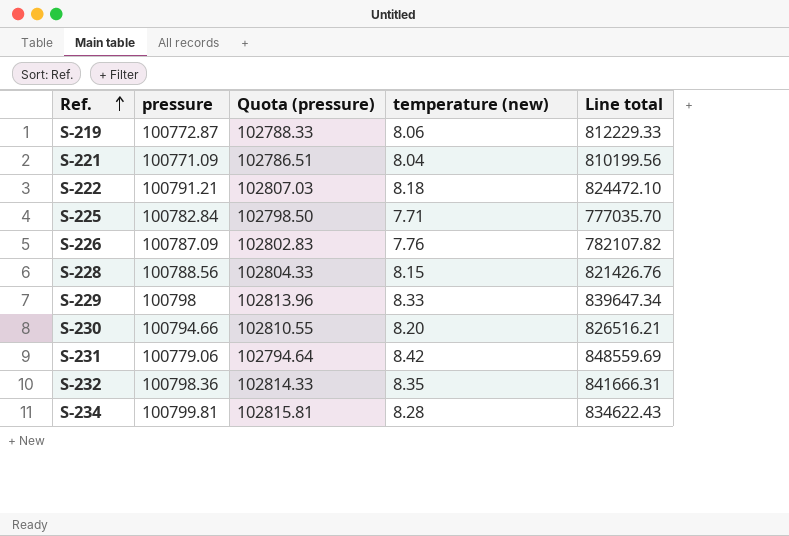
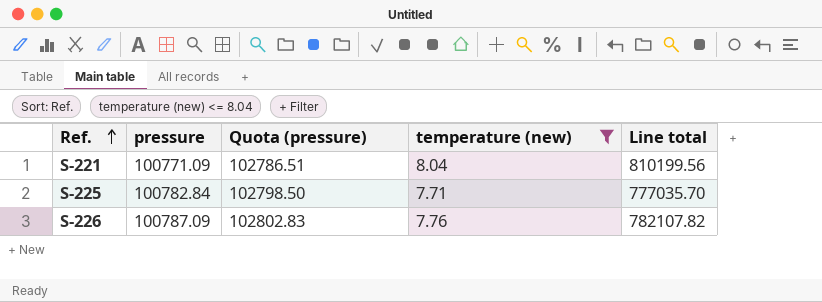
filter: none -> temperature (new) <= 8.04

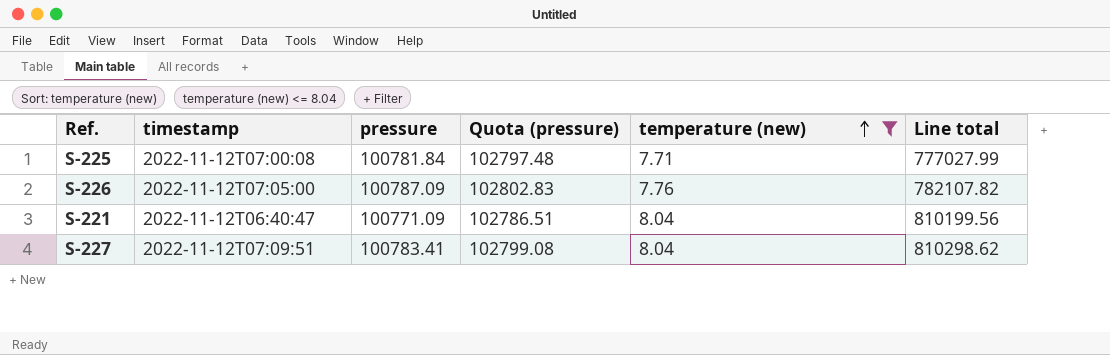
row order: Ref. ascending -> temperature (new) ascending
column timestamp | position: none -> 2
S-225 | pressure: 100782.84 -> 100781.84
S-225 | Quota (pressure): 102798.50 -> 102797.48
S-225 | Line total: 777035.70 -> 777027.99
row S-227: none -> 2022-11-12T07:09:51 | 100783.41 | 102799.08 | 8.04 | 810298.62

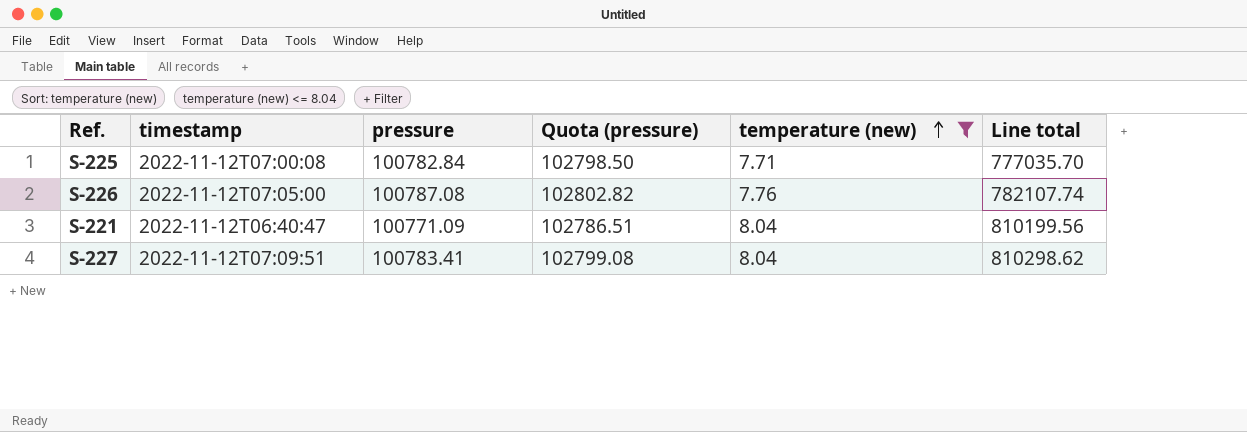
S-225 | pressure: 100781.84 -> 100782.84
S-225 | Quota (pressure): 102797.48 -> 102798.50
S-225 | Line total: 777027.99 -> 777035.70
S-226 | pressure: 100787.09 -> 100787.08
S-226 | Quota (pressure): 102802.83 -> 102802.82
S-226 | Line total: 782107.82 -> 782107.74

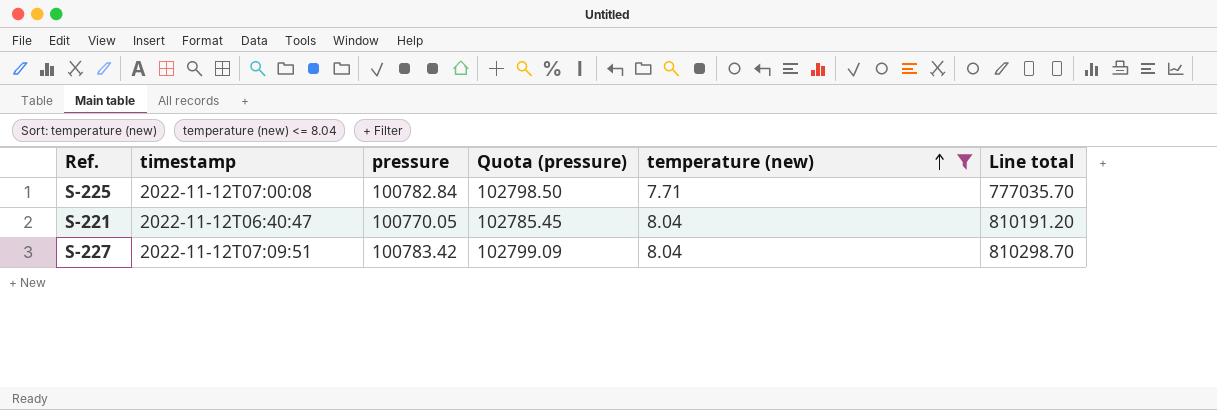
row S-226: 2022-11-12T07:05:00 | 100787.08 | 102802.82 | 7.76 | 782107.74 -> none
S-221 | pressure: 100771.09 -> 100770.05
S-221 | Quota (pressure): 102786.51 -> 102785.45
S-221 | Line total: 810199.56 -> 810191.20
S-227 | pressure: 100783.41 -> 100783.42
S-227 | Quota (pressure): 102799.08 -> 102799.09
S-227 | Line total: 810298.62 -> 810298.70

